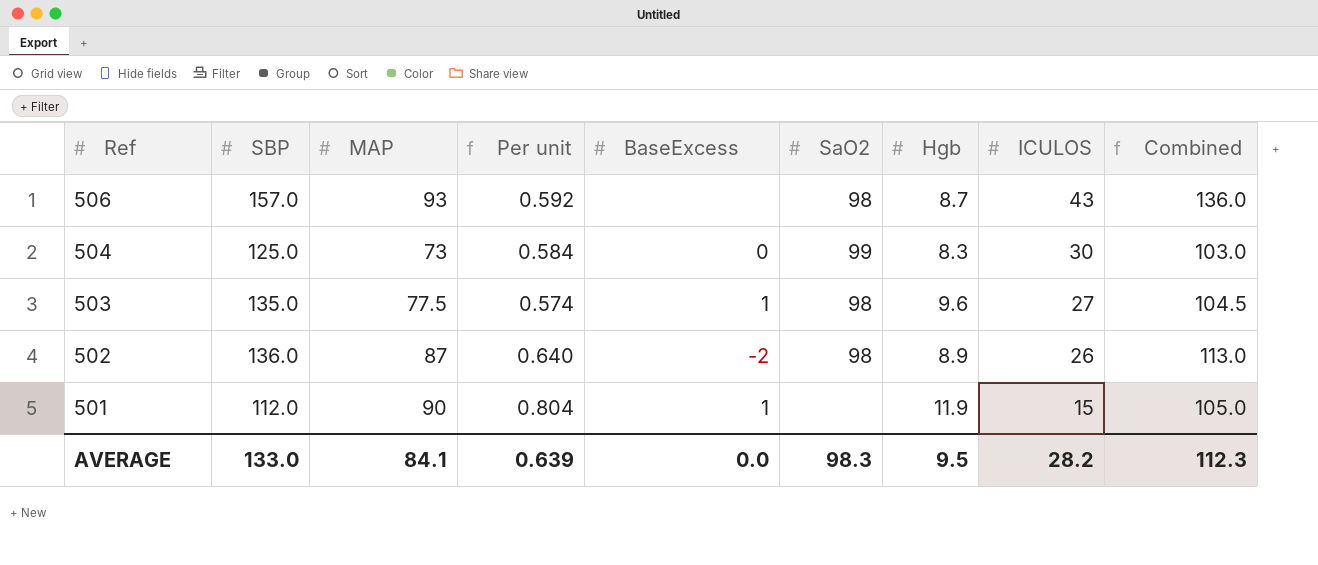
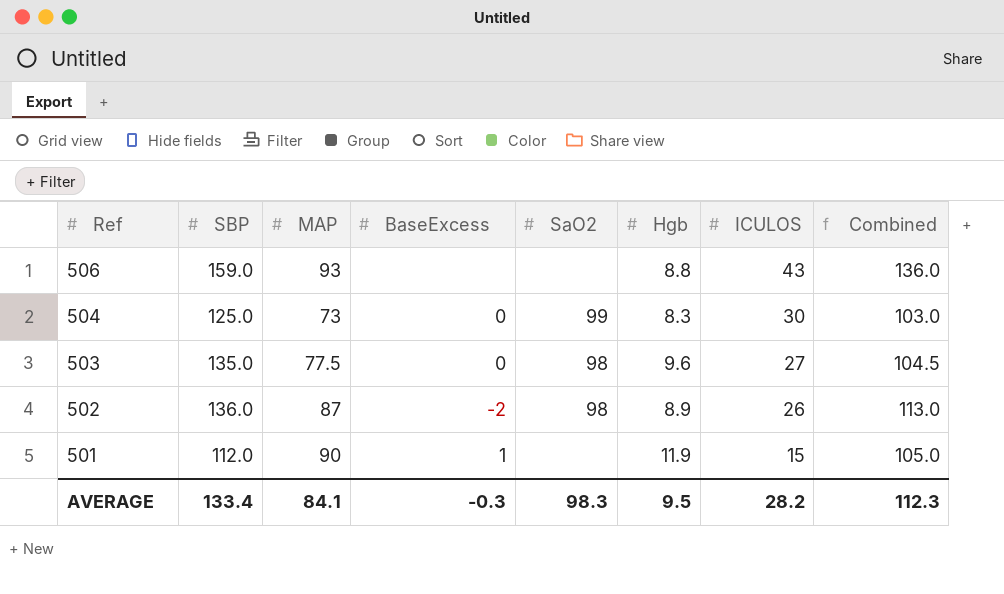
column Per unit | formula: [MAP] / [SBP] -> none
506 | SBP: 157.0 -> 159.0
506 | SaO2: 98 -> none
506 | Hgb: 8.7 -> 8.8
503 | BaseExcess: 1 -> 0
AVERAGE | SBP: 133.0 -> 133.4
AVERAGE | BaseExcess: 0.0 -> -0.3

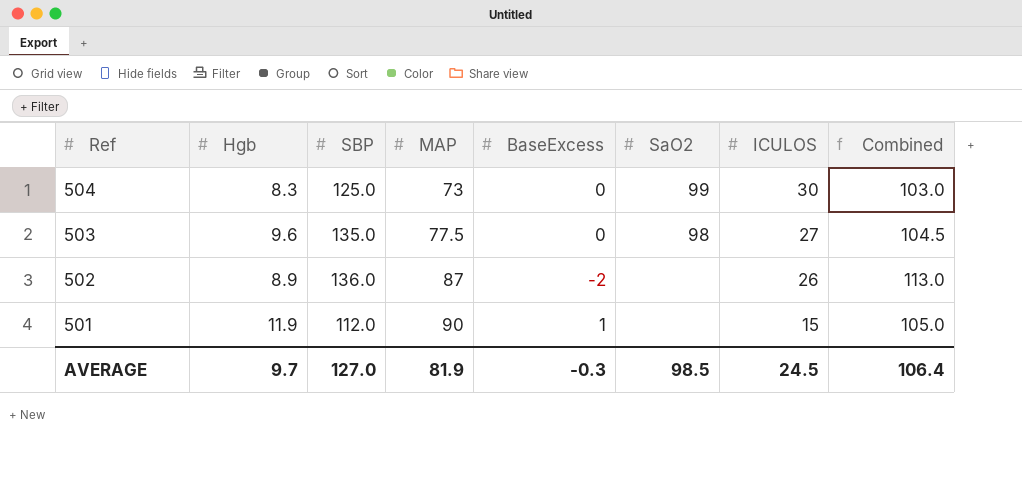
column Hgb | position: 6 -> 2
row 506: 159.0 | 93 | none | none | 8.8 | 43 | 136.0 -> none
502 | SaO2: 98 -> none
AVERAGE | Hgb: 9.5 -> 9.7
AVERAGE | SBP: 133.4 -> 127.0
AVERAGE | MAP: 84.1 -> 81.9
AVERAGE | SaO2: 98.3 -> 98.5
AVERAGE | ICULOS: 28.2 -> 24.5
AVERAGE | Combined: 112.3 -> 106.4

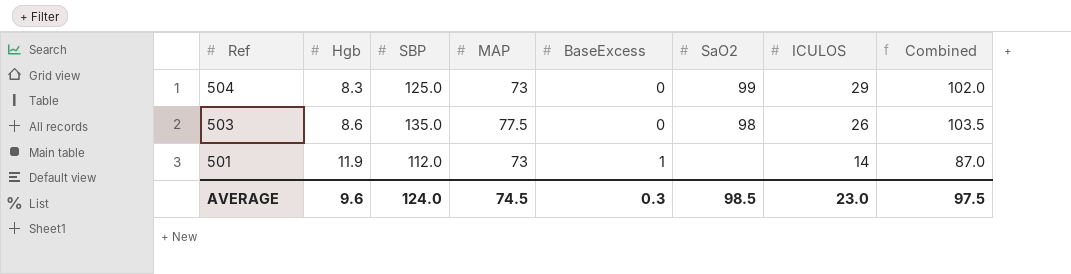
row 502: 8.9 | 136.0 | 87 | -2 | none | 26 | 113.0 -> none
504 | ICULOS: 30 -> 29
504 | Combined: 103.0 -> 102.0
503 | Hgb: 9.6 -> 8.6
503 | ICULOS: 27 -> 26
503 | Combined: 104.5 -> 103.5
501 | MAP: 90 -> 73
501 | ICULOS: 15 -> 14
501 | Combined: 105.0 -> 87.0
AVERAGE | Hgb: 9.7 -> 9.6
AVERAGE | SBP: 127.0 -> 124.0
AVERAGE | MAP: 81.9 -> 74.5
AVERAGE | BaseExcess: -0.3 -> 0.3
AVERAGE | ICULOS: 24.5 -> 23.0
AVERAGE | Combined: 106.4 -> 97.5

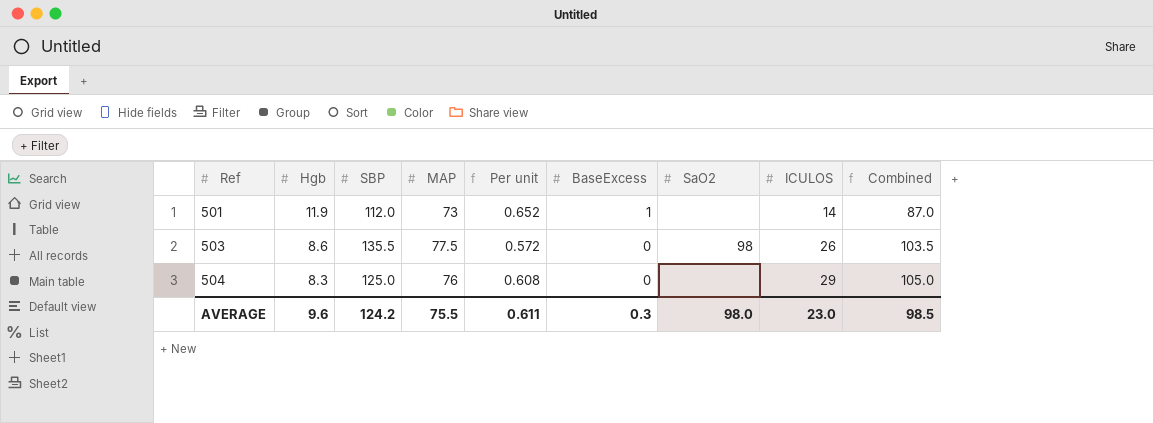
row order: Ref descending -> Ref ascending
column Per unit | formula: none -> [MAP] / [SBP]
503 | SBP: 135.0 -> 135.5
504 | MAP: 73 -> 76
504 | SaO2: 99 -> none
504 | Combined: 102.0 -> 105.0
AVERAGE | SBP: 124.0 -> 124.2
AVERAGE | MAP: 74.5 -> 75.5
AVERAGE | SaO2: 98.5 -> 98.0
AVERAGE | Combined: 97.5 -> 98.5

